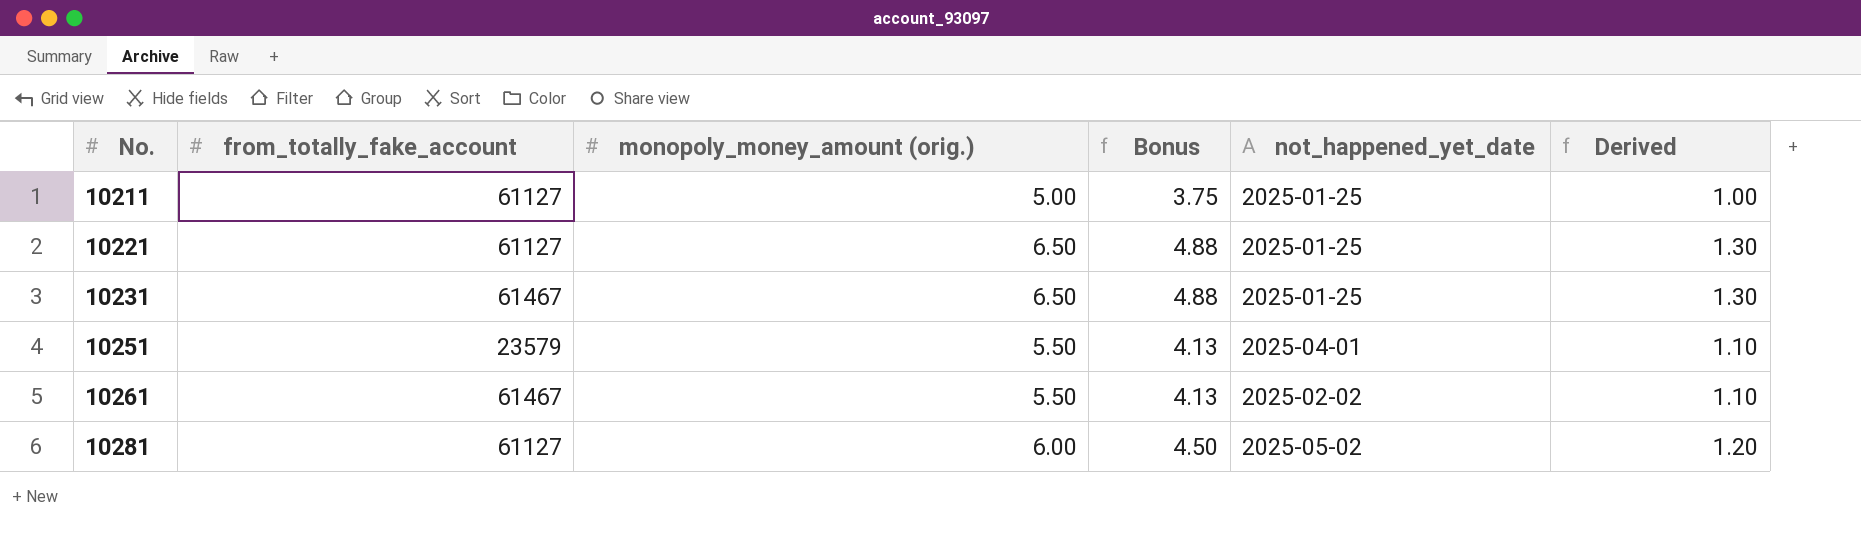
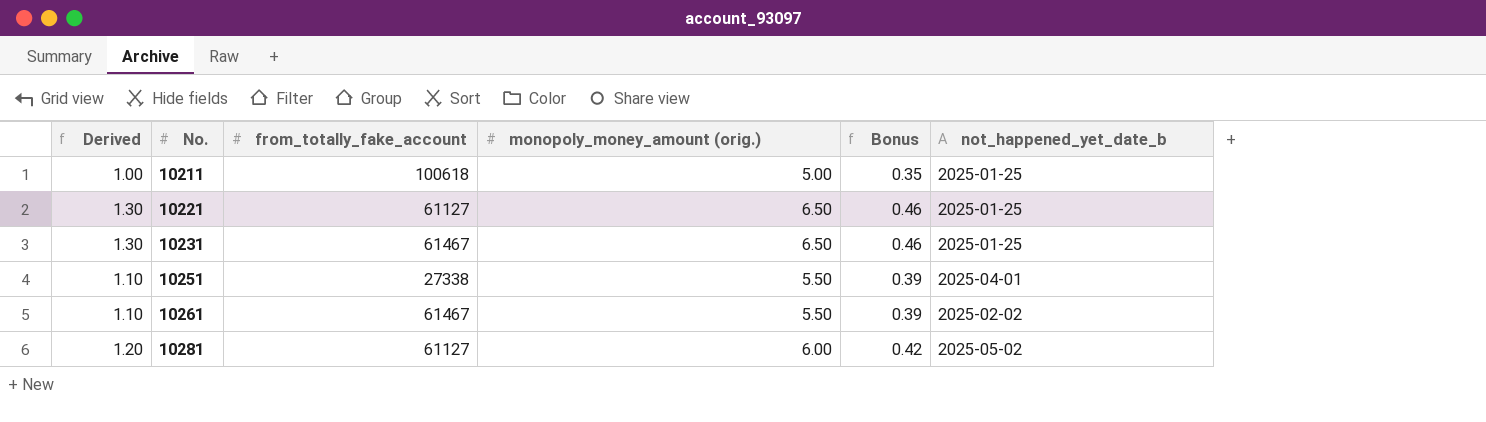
column Derived | position: 6 -> 1
column Bonus | formula: [monopoly_money_amount (orig.)] * 0.75 -> [monopoly_money_amount (orig.)] * 0.07
column name: not_happened_yet_date -> not_happened_yet_date_b
10211 | from_totally_fake_account: 61127 -> 100618
10251 | from_totally_fake_account: 23579 -> 27338

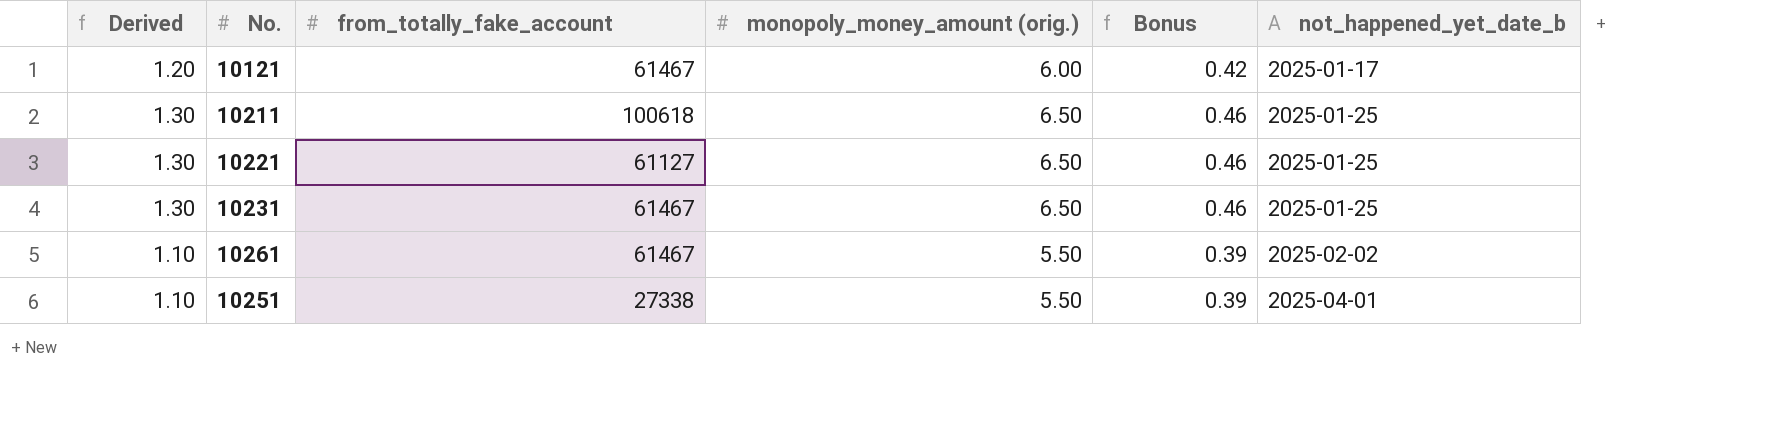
row order: No. ascending -> not_happened_yet_date_b ascending
row 10281: 1.20 | 61127 | 6.00 | 0.42 | 2025-05-02 -> none
row 10121: none -> 1.20 | 61467 | 6.00 | 0.42 | 2025-01-17
10211 | Derived: 1.00 -> 1.30
10211 | monopoly_money_amount (orig.): 5.00 -> 6.50
10211 | Bonus: 0.35 -> 0.46

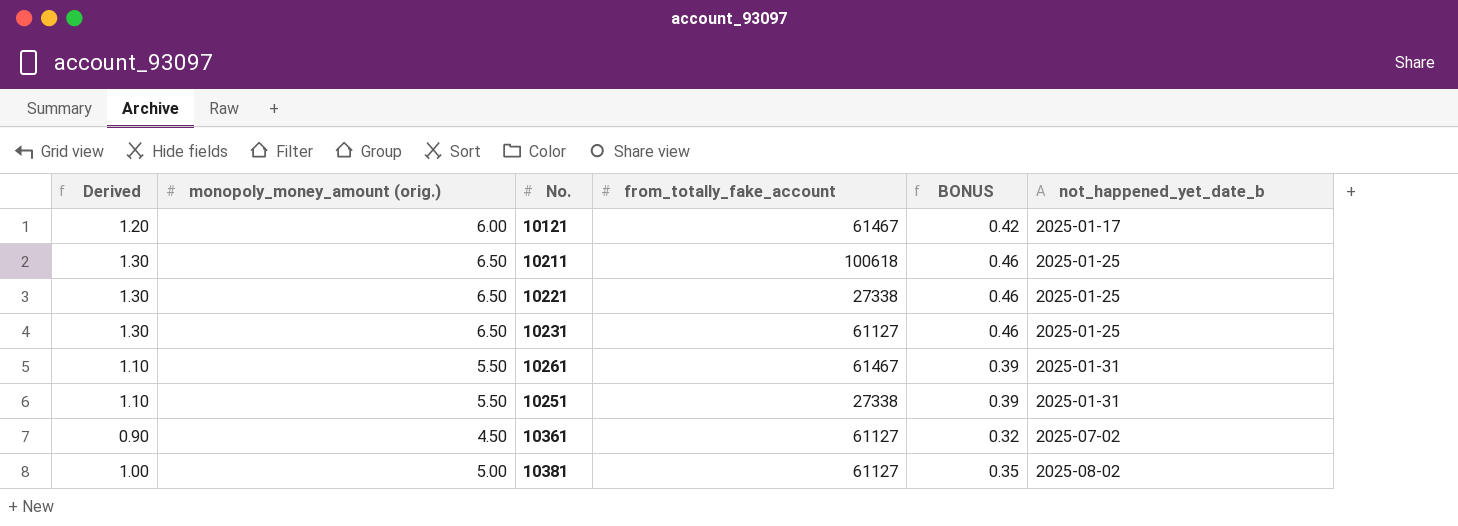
column monopoly_money_amount (orig.) | position: 4 -> 2
column name: Bonus -> BONUS
10221 | from_totally_fake_account: 61127 -> 27338
10231 | from_totally_fake_account: 61467 -> 61127
10261 | not_happened_yet_date_b: 2025-02-02 -> 2025-01-31
10251 | not_happened_yet_date_b: 2025-04-01 -> 2025-01-31
row 10361: none -> 0.90 | 4.50 | 61127 | 0.32 | 2025-07-02
row 10381: none -> 1.00 | 5.00 | 61127 | 0.35 | 2025-08-02

